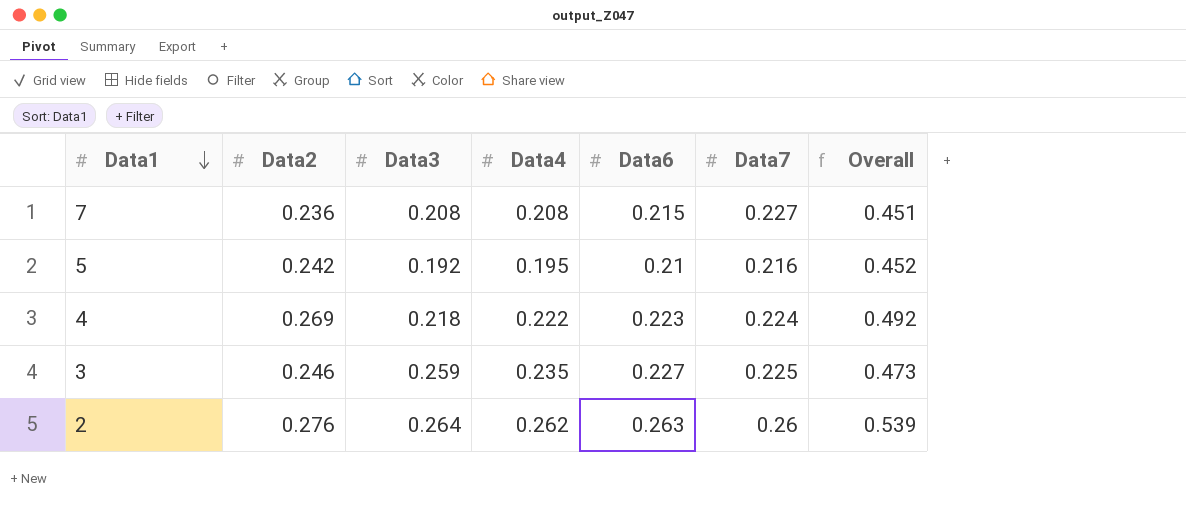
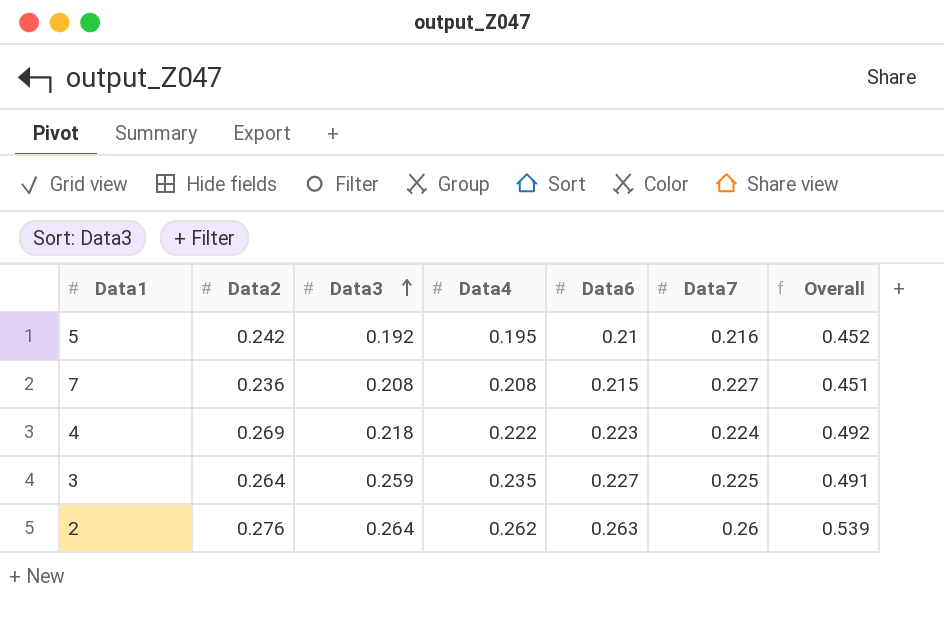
row order: Data1 descending -> Data3 ascending
3 | Data2: 0.246 -> 0.264
3 | Overall: 0.473 -> 0.491

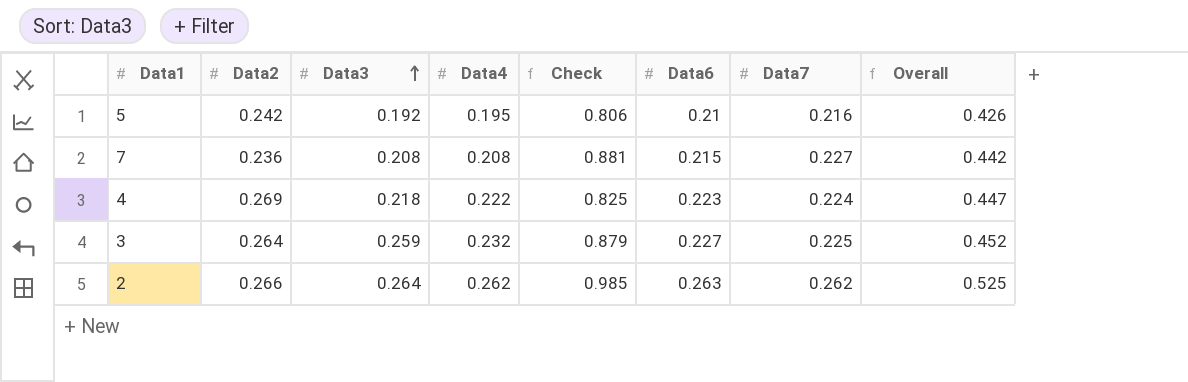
column Check | formula: none -> [Data4] / [Data2]
column Overall | formula: [Data2] + [Data6] -> [Data6] + [Data7]
3 | Data4: 0.235 -> 0.232
2 | Data2: 0.276 -> 0.266
2 | Data7: 0.26 -> 0.262

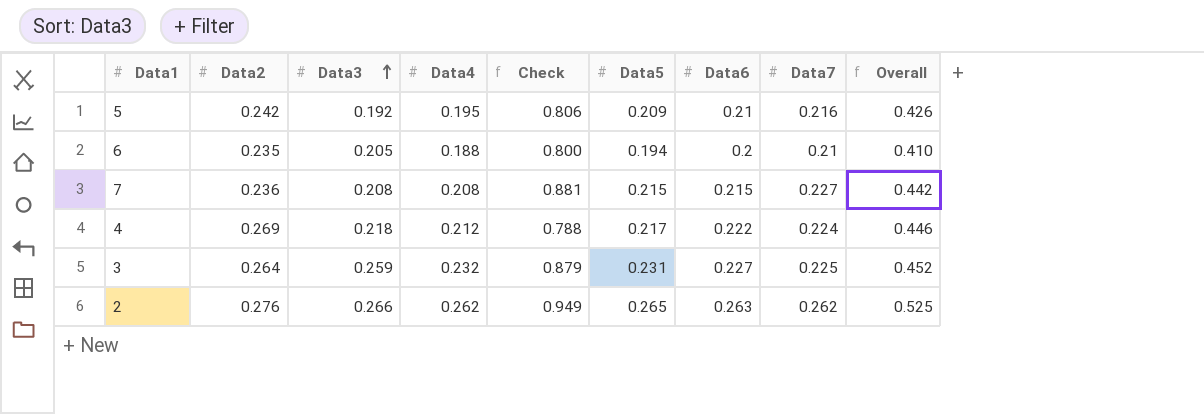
column Data5 | position: none -> 6
row 6: none -> 0.235 | 0.205 | 0.188 | 0.800 | 0.194 | 0.2 | 0.21 | 0.410
4 | Data4: 0.222 -> 0.212
4 | Check: 0.825 -> 0.788
4 | Data6: 0.223 -> 0.222
4 | Overall: 0.447 -> 0.446
2 | Data2: 0.266 -> 0.276
2 | Data3: 0.264 -> 0.266
2 | Check: 0.985 -> 0.949

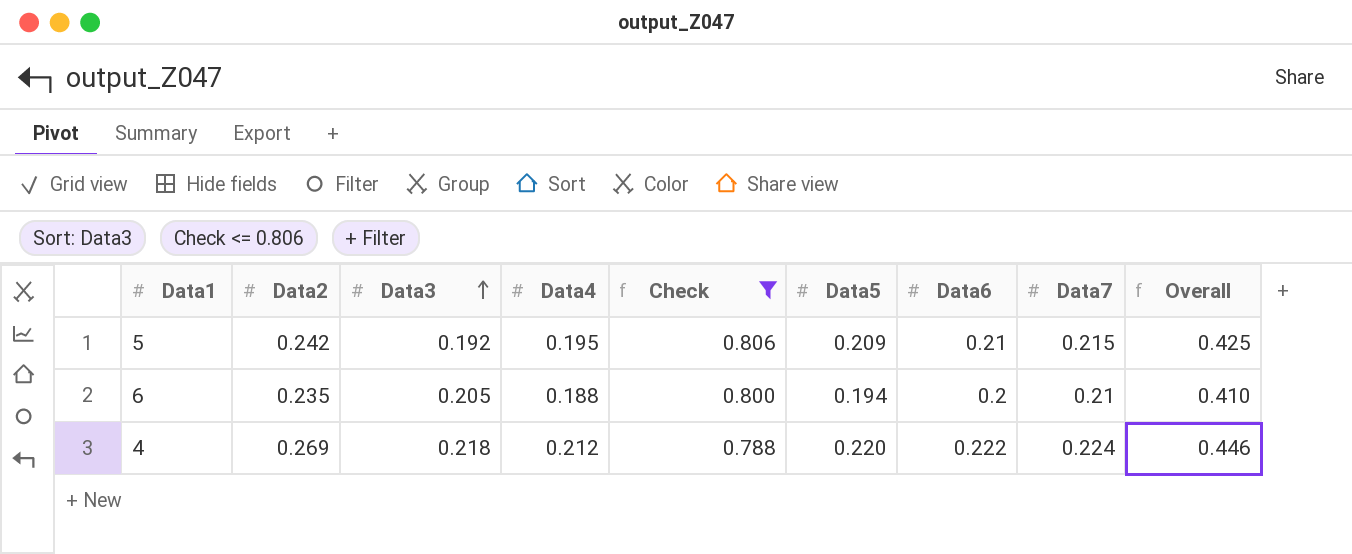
filter: none -> Check <= 0.806
5 | Data7: 0.216 -> 0.215
5 | Overall: 0.426 -> 0.425
4 | Data5: 0.217 -> 0.220

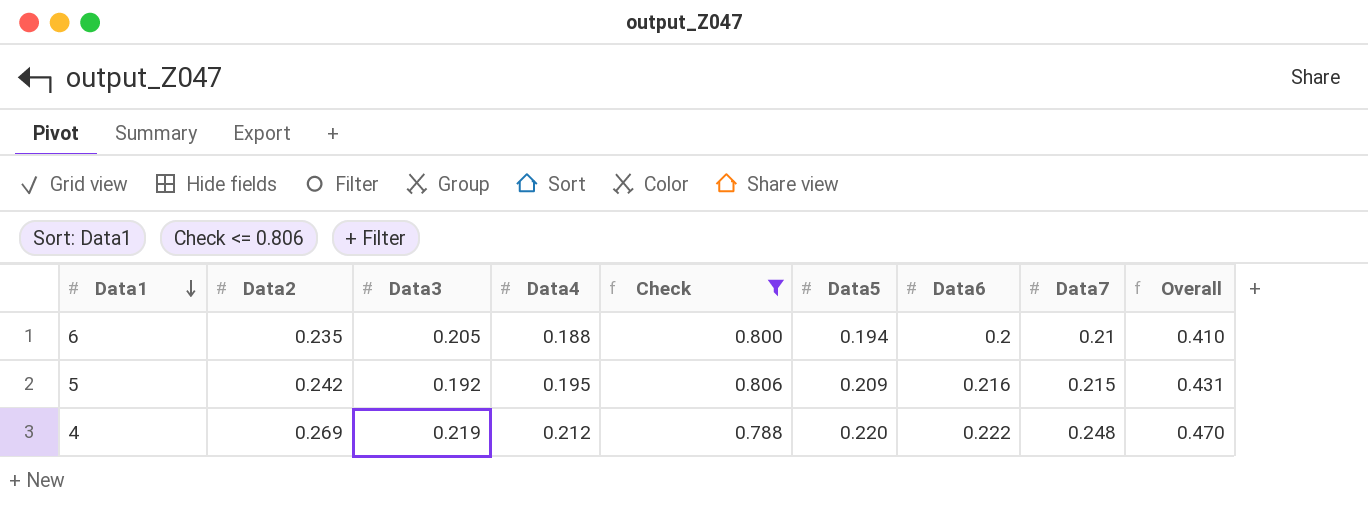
row order: Data3 ascending -> Data1 descending
5 | Data6: 0.21 -> 0.216
5 | Overall: 0.425 -> 0.431
4 | Data3: 0.218 -> 0.219
4 | Data7: 0.224 -> 0.248
4 | Overall: 0.446 -> 0.470

